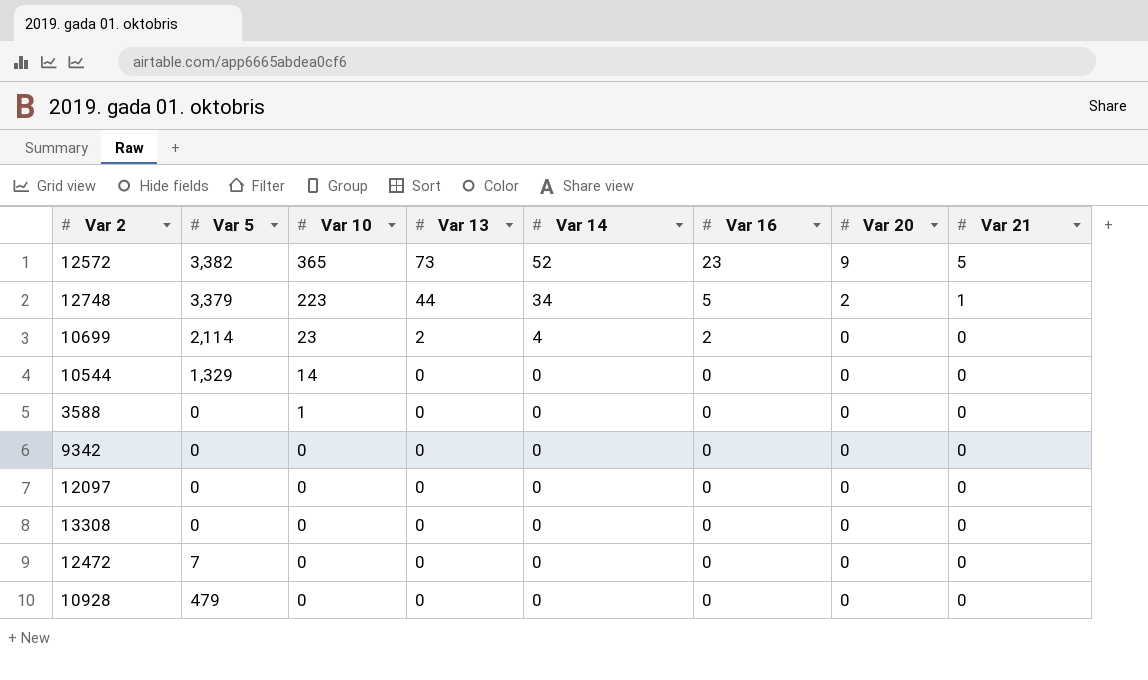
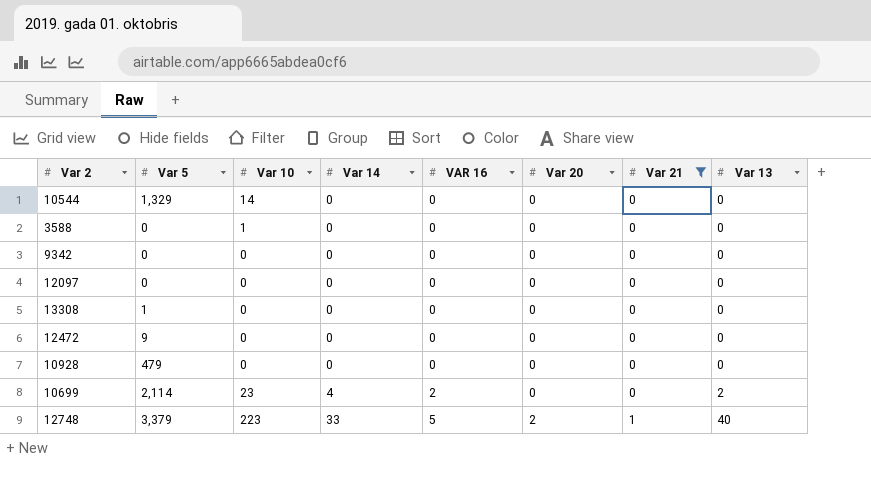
filter: none -> Var 21 != 5
row order: Var 10 descending -> Var 14 ascending
column name: Var 16 -> VAR 16
column Var 13 | position: 4 -> 8
13308 | Var 5: 0 -> 1
12472 | Var 5: 7 -> 9
12748 | Var 14: 34 -> 33
12748 | Var 13: 44 -> 40

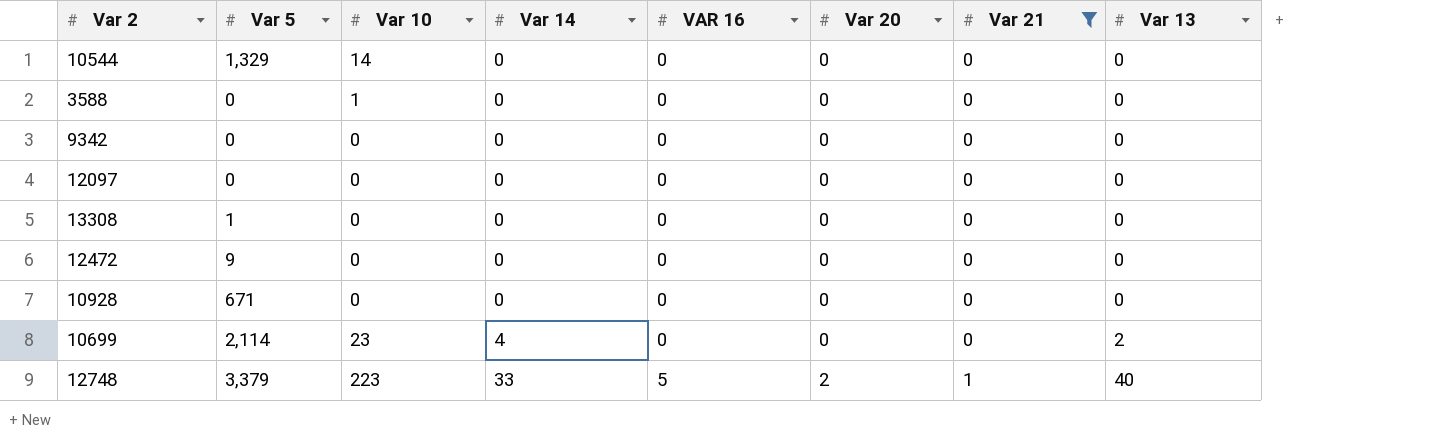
10928 | Var 5: 479 -> 671
10699 | VAR 16: 2 -> 0

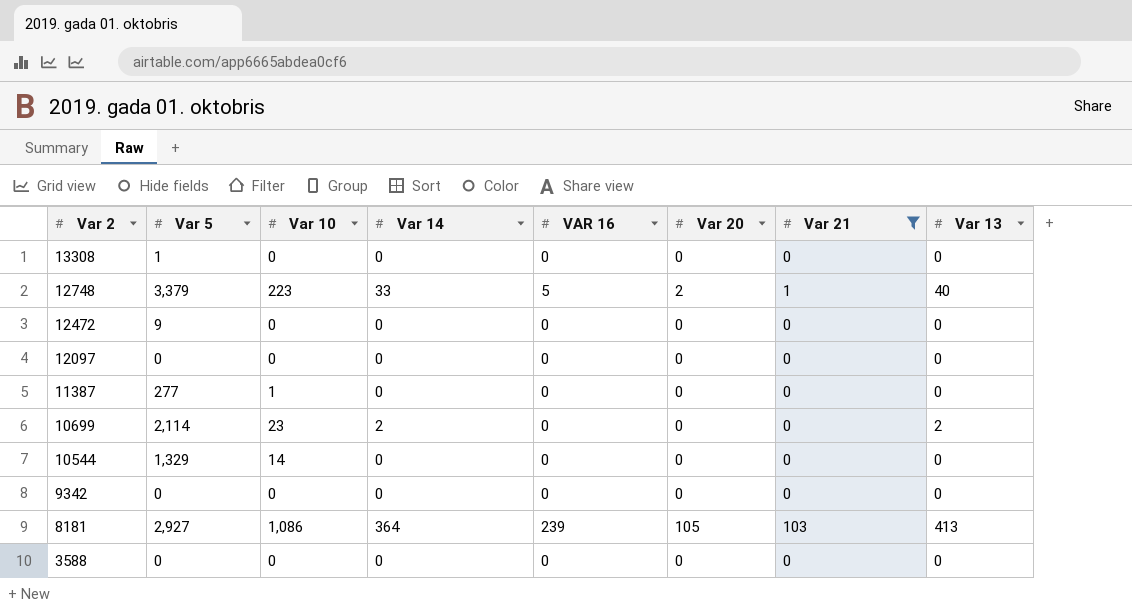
row order: Var 14 ascending -> Var 2 descending
row 10928: 671 | 0 | 0 | 0 | 0 | 0 | 0 -> none
row 11387: none -> 277 | 1 | 0 | 0 | 0 | 0 | 0
10699 | Var 14: 4 -> 2
row 8181: none -> 2,927 | 1,086 | 364 | 239 | 105 | 103 | 413
3588 | Var 10: 1 -> 0

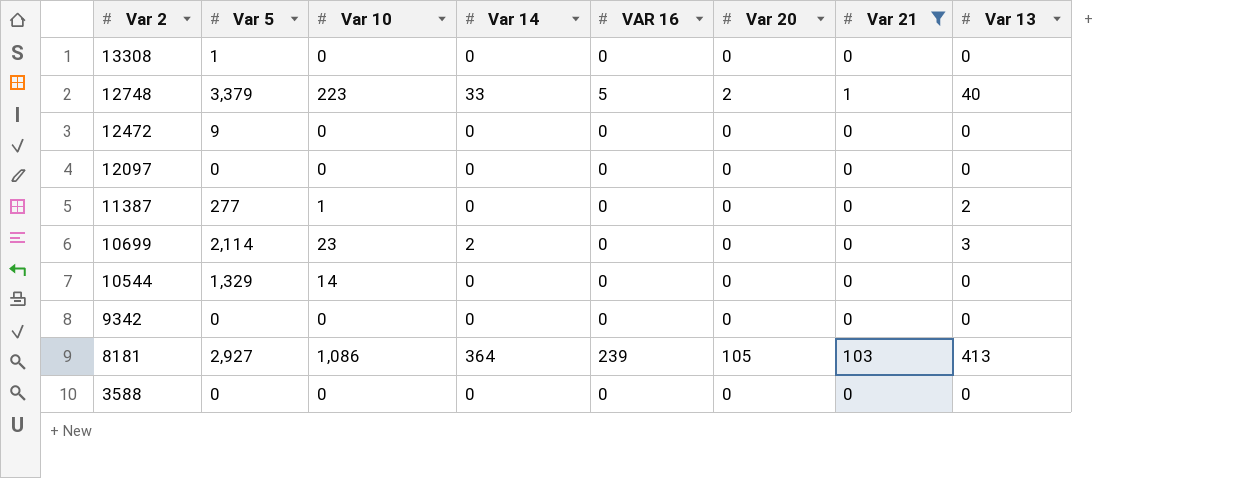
11387 | Var 13: 0 -> 2
10699 | Var 13: 2 -> 3

